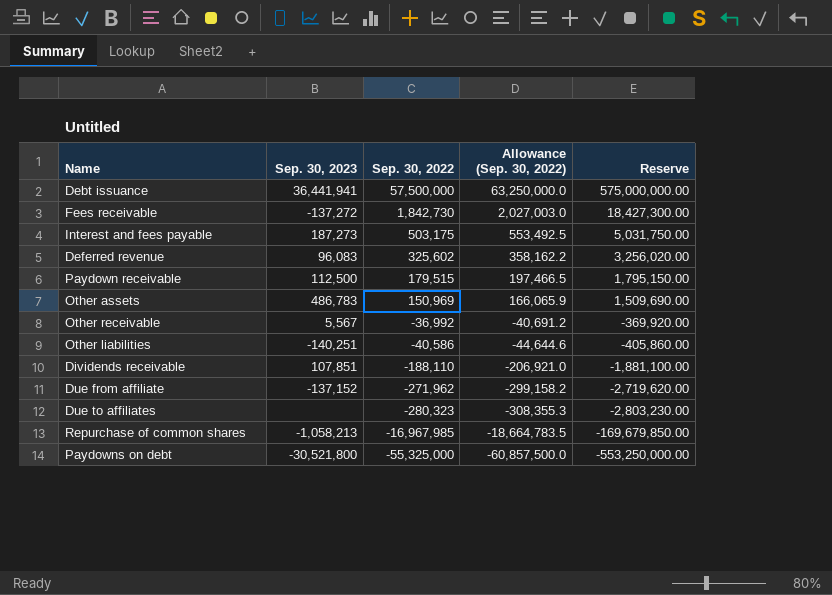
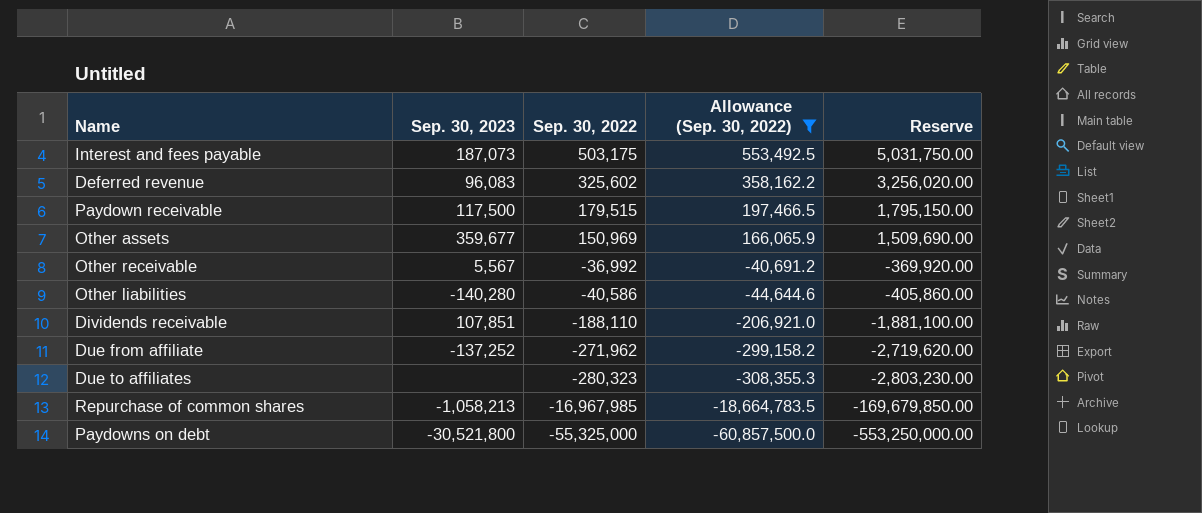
filter: none -> Allowance (Sep. 30, 2022) <= 553,492.5
Interest and fees payable | Sep. 30, 2023: 187,273 -> 187,073
Paydown receivable | Sep. 30, 2023: 112,500 -> 117,500
Other assets | Sep. 30, 2023: 486,783 -> 359,677
Other liabilities | Sep. 30, 2023: -140,251 -> -140,280
Due from affiliate | Sep. 30, 2023: -137,152 -> -137,252

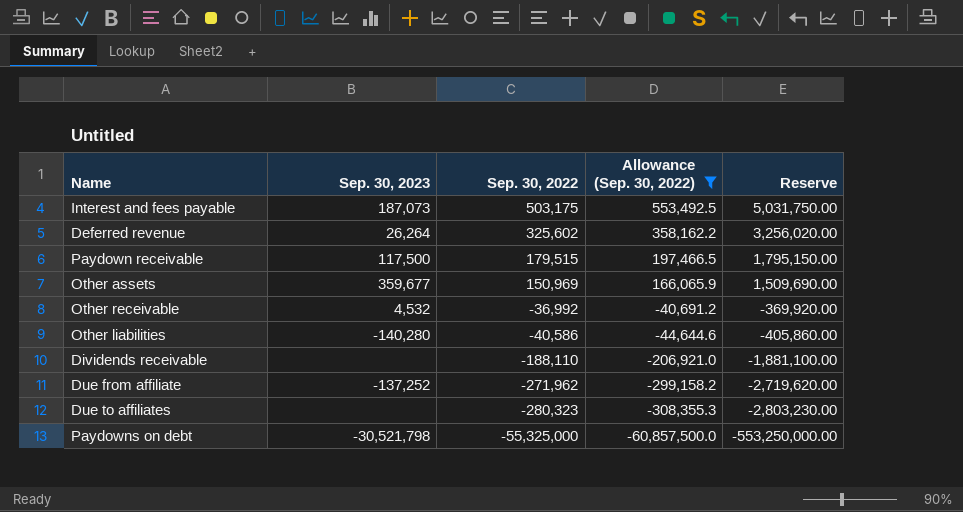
row Repurchase of common shares: -1,058,213 | -16,967,985 | -18,664,783.5 | -169,679,850.00 -> none
Deferred revenue | Sep. 30, 2023: 96,083 -> 26,264
Other receivable | Sep. 30, 2023: 5,567 -> 4,532
Dividends receivable | Sep. 30, 2023: 107,851 -> none
Paydowns on debt | Sep. 30, 2023: -30,521,800 -> -30,521,798

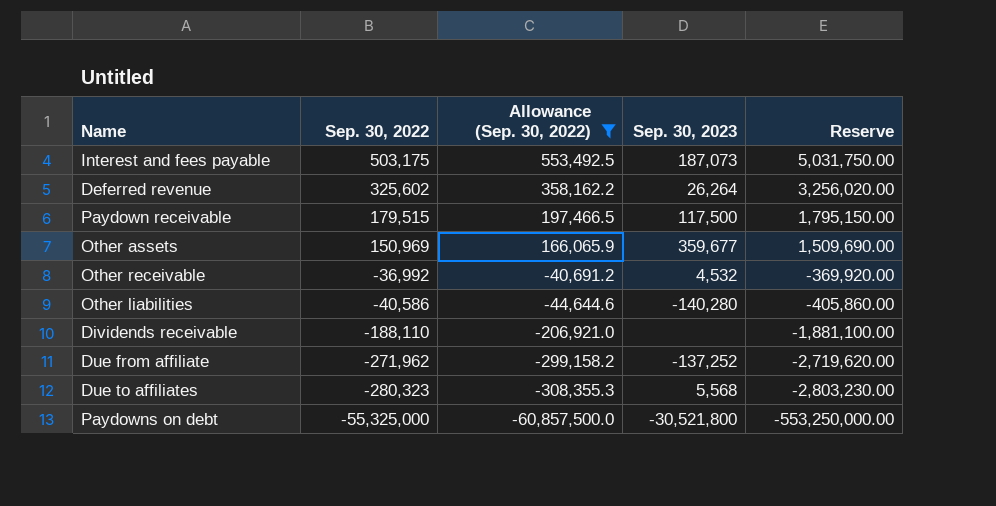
column Sep. 30, 2023 | position: 2 -> 4
Due to affiliates | Sep. 30, 2023: none -> 5,568
Paydowns on debt | Sep. 30, 2023: -30,521,798 -> -30,521,800

